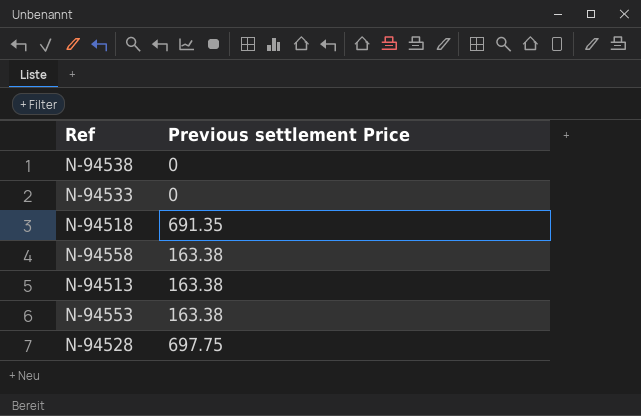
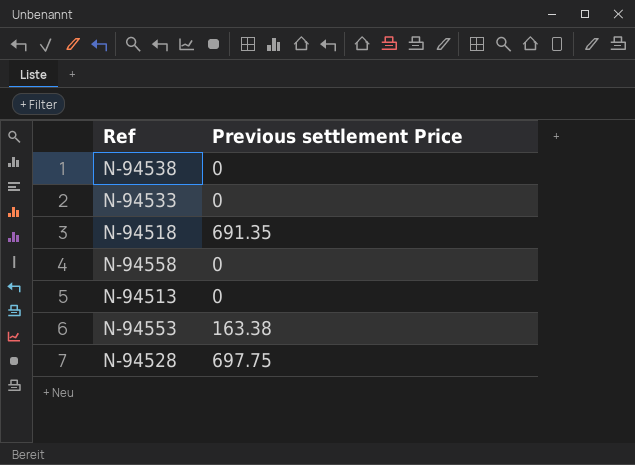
N-94558 | Previous settlement Price: 163.38 -> 0
N-94513 | Previous settlement Price: 163.38 -> 0

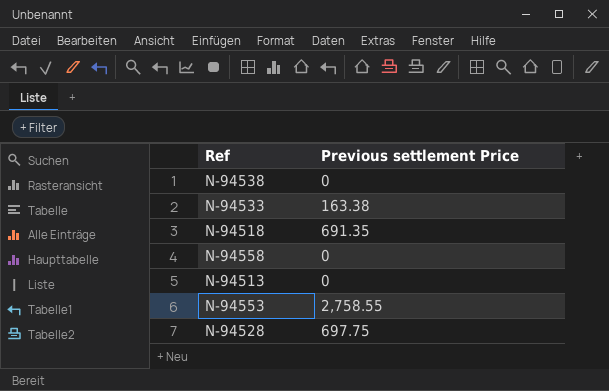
N-94533 | Previous settlement Price: 0 -> 163.38
N-94553 | Previous settlement Price: 163.38 -> 2,758.55

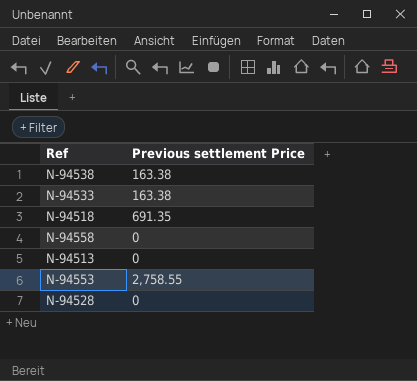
N-94538 | Previous settlement Price: 0 -> 163.38
N-94528 | Previous settlement Price: 697.75 -> 0

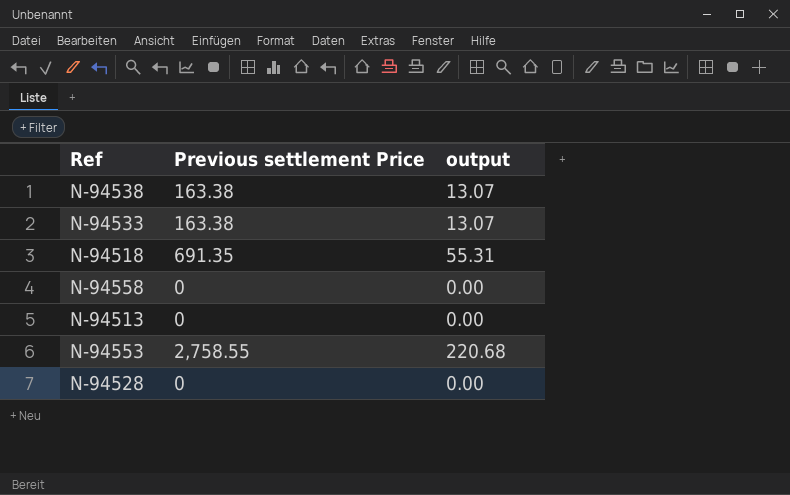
column output | formula: none -> [Previous settlement Price] * 0.08

